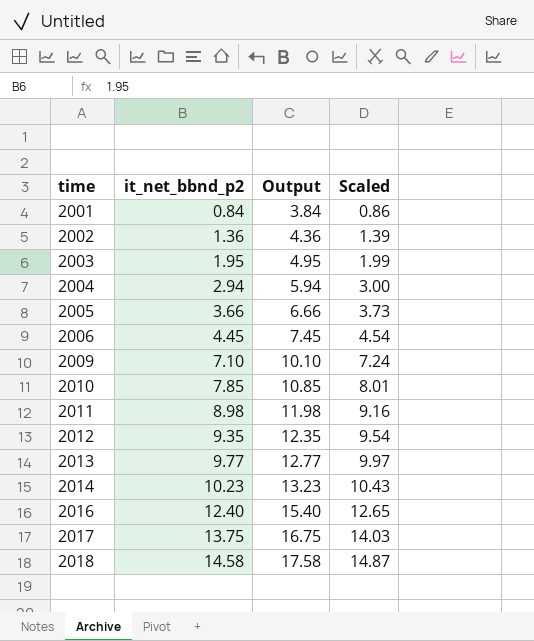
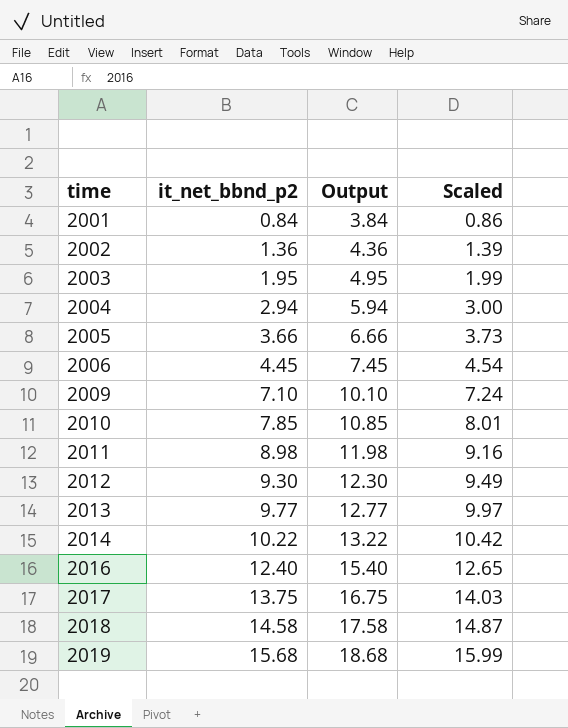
2012 | it_net_bbnd_p2: 9.35 -> 9.30
2012 | Output: 12.35 -> 12.30
2012 | Scaled: 9.54 -> 9.49
2014 | it_net_bbnd_p2: 10.23 -> 10.22
2014 | Output: 13.23 -> 13.22
2014 | Scaled: 10.43 -> 10.42
row 2019: none -> 15.68 | 18.68 | 15.99

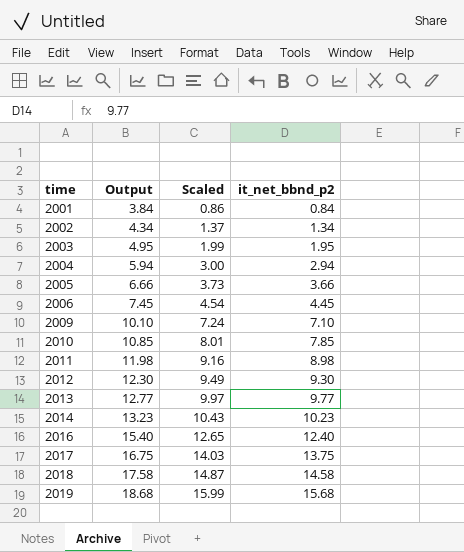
column it_net_bbnd_p2 | position: 2 -> 4
2002 | Output: 4.36 -> 4.34
2002 | Scaled: 1.39 -> 1.37
2002 | it_net_bbnd_p2: 1.36 -> 1.34
2014 | Output: 13.22 -> 13.23
2014 | Scaled: 10.42 -> 10.43
2014 | it_net_bbnd_p2: 10.22 -> 10.23

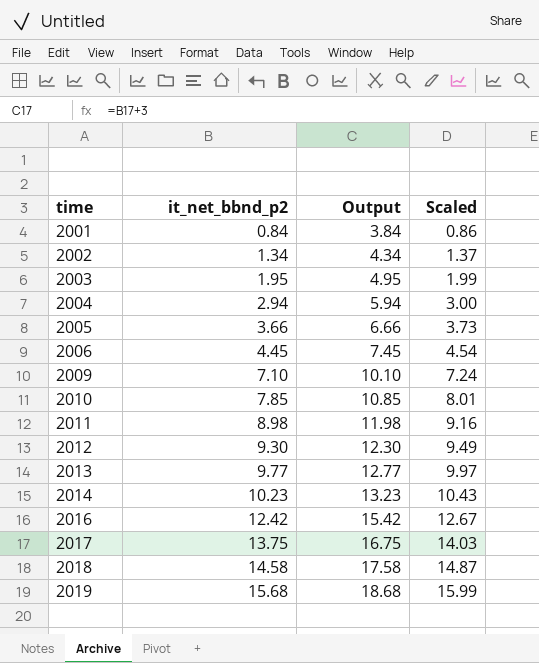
column it_net_bbnd_p2 | position: 4 -> 2
2016 | it_net_bbnd_p2: 12.40 -> 12.42
2016 | Output: 15.40 -> 15.42
2016 | Scaled: 12.65 -> 12.67

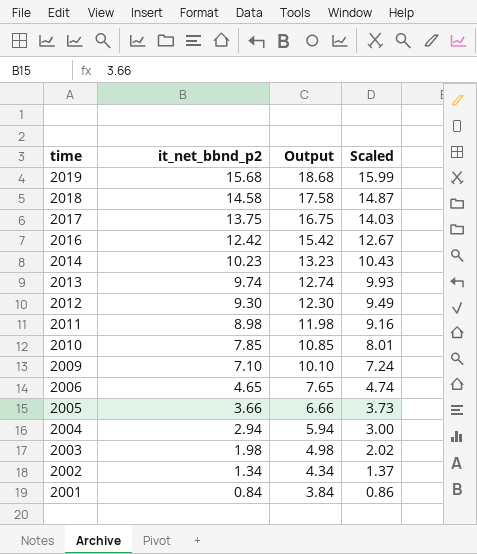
row order: time ascending -> time descending
2013 | it_net_bbnd_p2: 9.77 -> 9.74
2013 | Output: 12.77 -> 12.74
2013 | Scaled: 9.97 -> 9.93
2006 | it_net_bbnd_p2: 4.45 -> 4.65
2006 | Output: 7.45 -> 7.65
2006 | Scaled: 4.54 -> 4.74
2003 | it_net_bbnd_p2: 1.95 -> 1.98
2003 | Output: 4.95 -> 4.98
2003 | Scaled: 1.99 -> 2.02

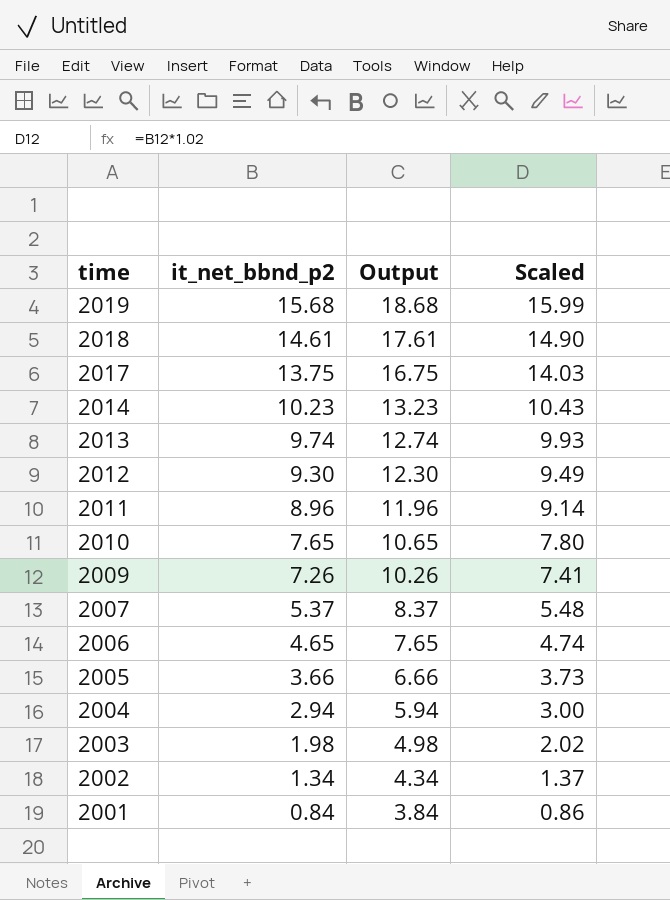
row 2016: 12.42 | 15.42 | 12.67 -> none
2018 | it_net_bbnd_p2: 14.58 -> 14.61
2018 | Output: 17.58 -> 17.61
2018 | Scaled: 14.87 -> 14.90
2011 | it_net_bbnd_p2: 8.98 -> 8.96
2011 | Output: 11.98 -> 11.96
2011 | Scaled: 9.16 -> 9.14
2010 | it_net_bbnd_p2: 7.85 -> 7.65
2010 | Output: 10.85 -> 10.65
2010 | Scaled: 8.01 -> 7.80
2009 | it_net_bbnd_p2: 7.10 -> 7.26
2009 | Output: 10.10 -> 10.26
2009 | Scaled: 7.24 -> 7.41
row 2007: none -> 5.37 | 8.37 | 5.48

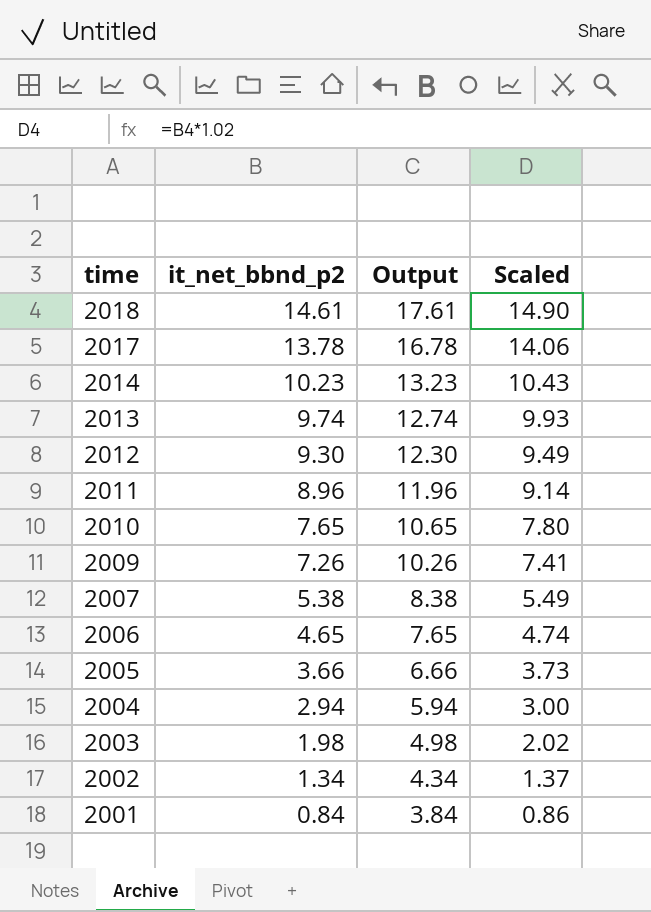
row 2019: 15.68 | 18.68 | 15.99 -> none
2017 | it_net_bbnd_p2: 13.75 -> 13.78
2017 | Output: 16.75 -> 16.78
2017 | Scaled: 14.03 -> 14.06
2007 | it_net_bbnd_p2: 5.37 -> 5.38
2007 | Output: 8.37 -> 8.38
2007 | Scaled: 5.48 -> 5.49

